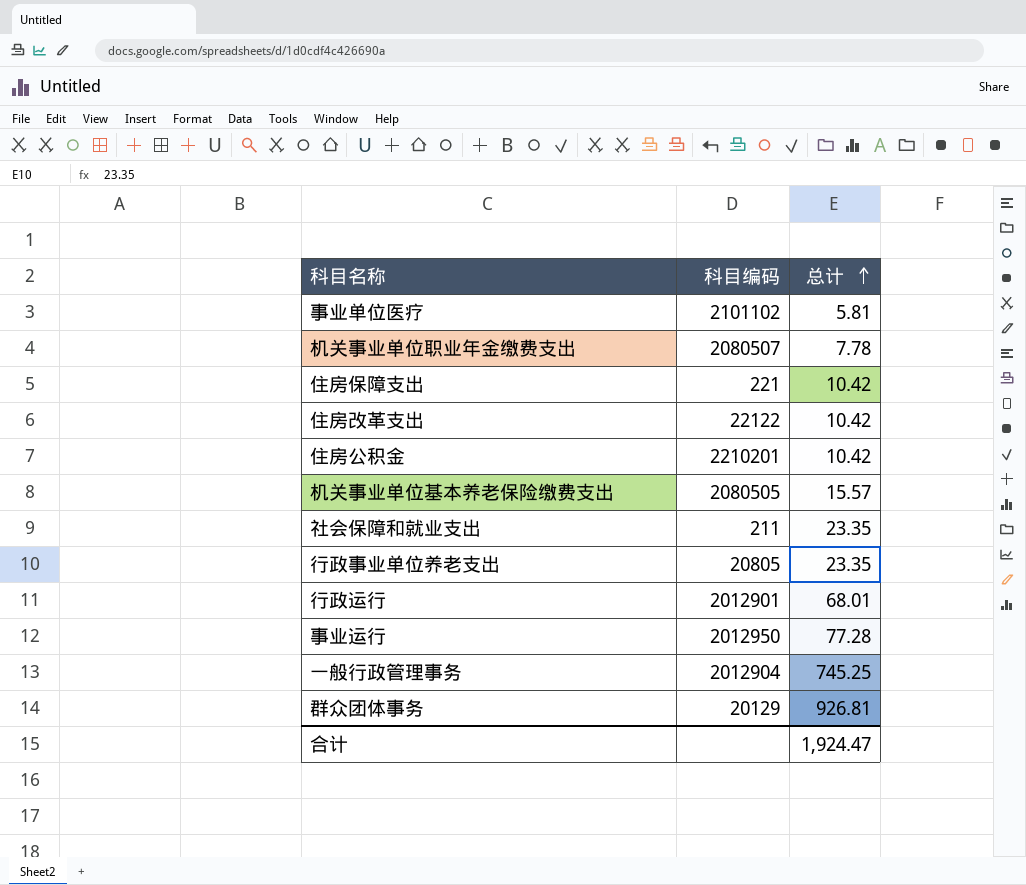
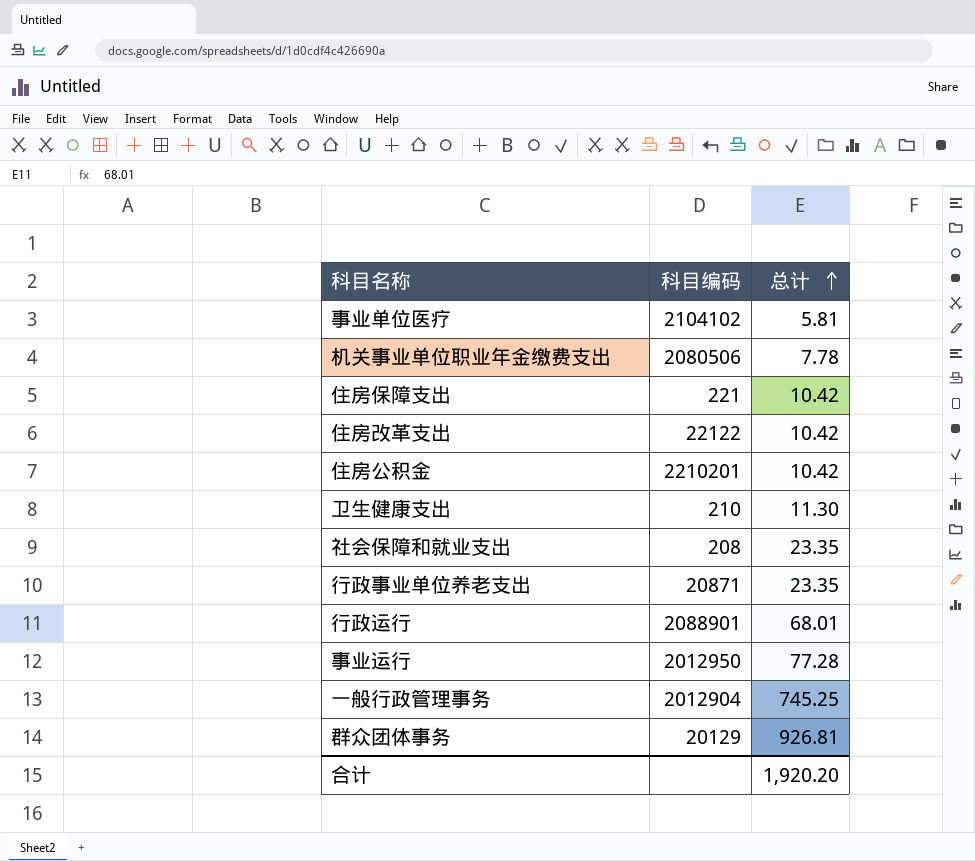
row 机关事业单位基本养老保险缴费支出: 2080505 | 15.57 -> none
事业单位医疗 | 科目编码: 2101102 -> 2104102
机关事业单位职业年金缴费支出 | 科目编码: 2080507 -> 2080506
row 卫生健康支出: none -> 210 | 11.30
社会保障和就业支出 | 科目编码: 211 -> 208
行政事业单位养老支出 | 科目编码: 20805 -> 20871
行政运行 | 科目编码: 2012901 -> 2088901
合计 | 总计: 1,924.47 -> 1,920.20

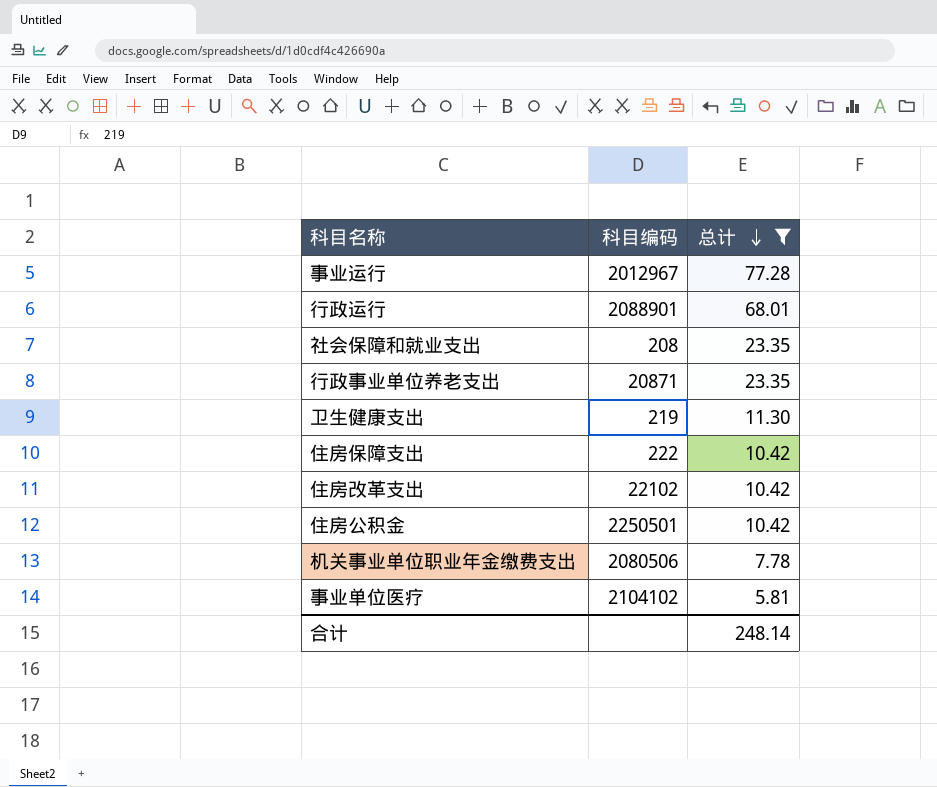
filter: none -> 总计 <= 77.28
row order: 总计 ascending -> 总计 descending
事业运行 | 科目编码: 2012950 -> 2012967
卫生健康支出 | 科目编码: 210 -> 219
住房保障支出 | 科目编码: 221 -> 222
住房改革支出 | 科目编码: 22122 -> 22102
住房公积金 | 科目编码: 2210201 -> 2250501
合计 | 总计: 1,920.20 -> 248.14

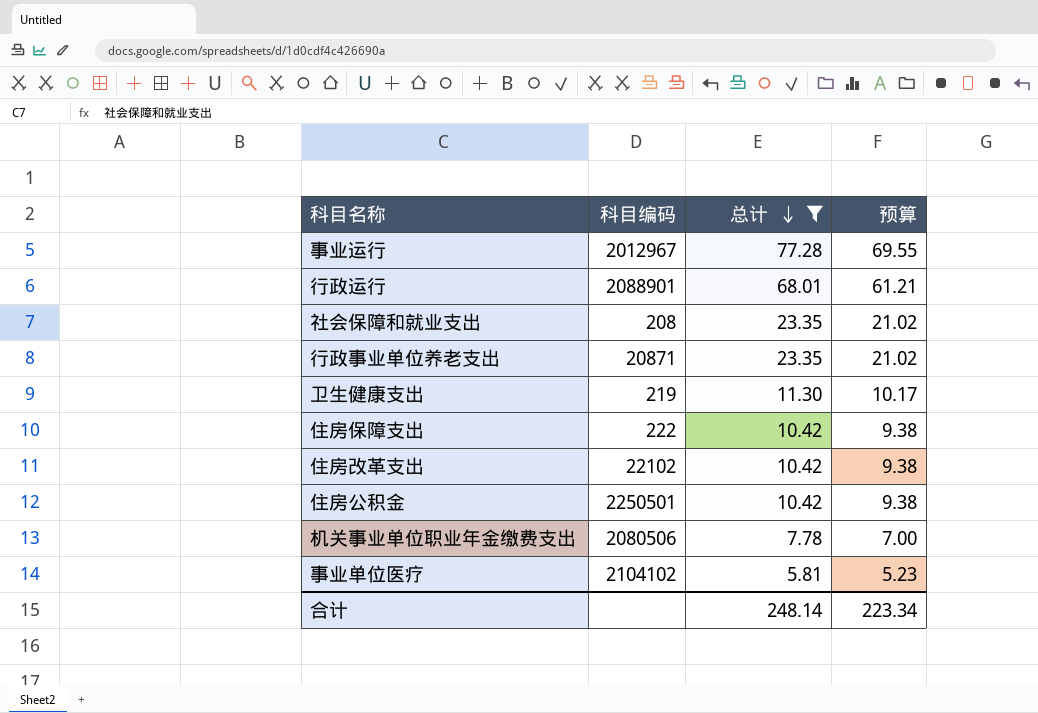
column 预算 | formula: none -> [总计] * 0.9

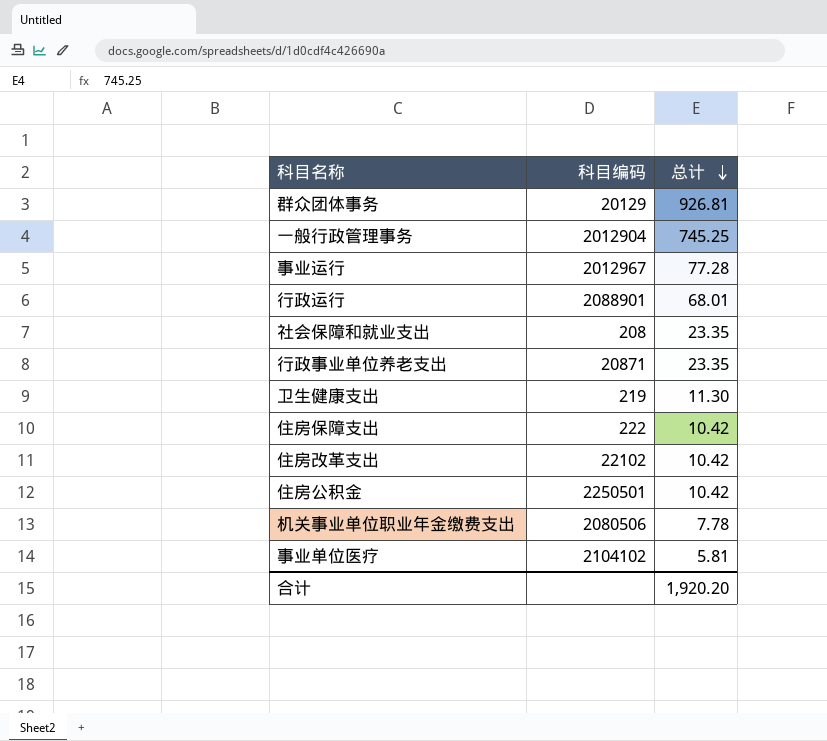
filter: 总计 <= 77.28 -> none
column 预算 | formula: [总计] * 0.9 -> none
合计 | 总计: 248.14 -> 1,920.20

